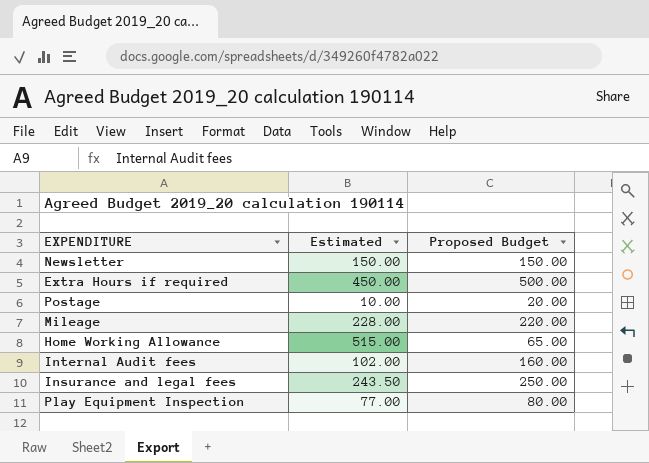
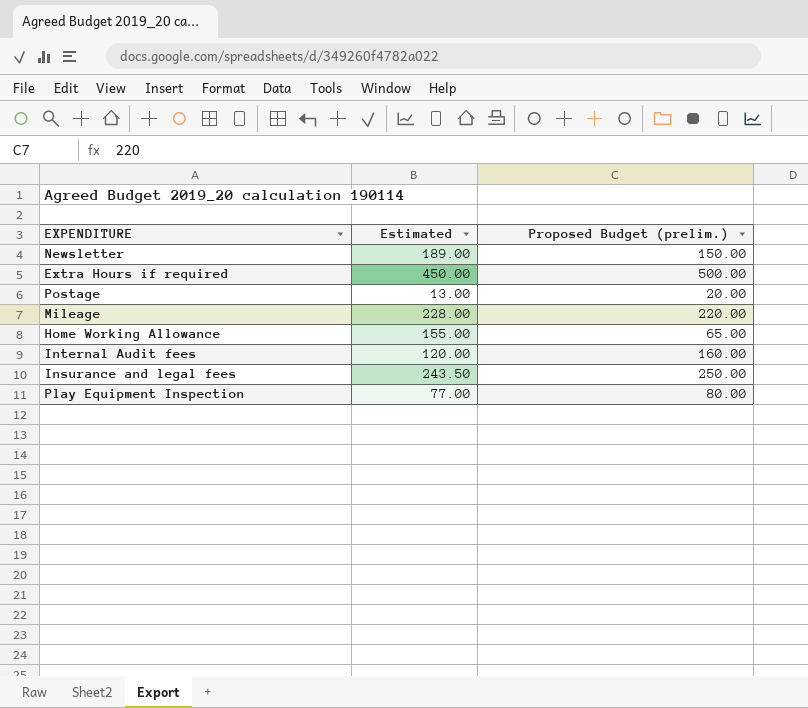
column name: Proposed Budget -> Proposed Budget (prelim.)
Newsletter | Estimated: 150.00 -> 189.00
Postage | Estimated: 10.00 -> 13.00
Home Working Allowance | Estimated: 515.00 -> 155.00
Internal Audit fees | Estimated: 102.00 -> 120.00

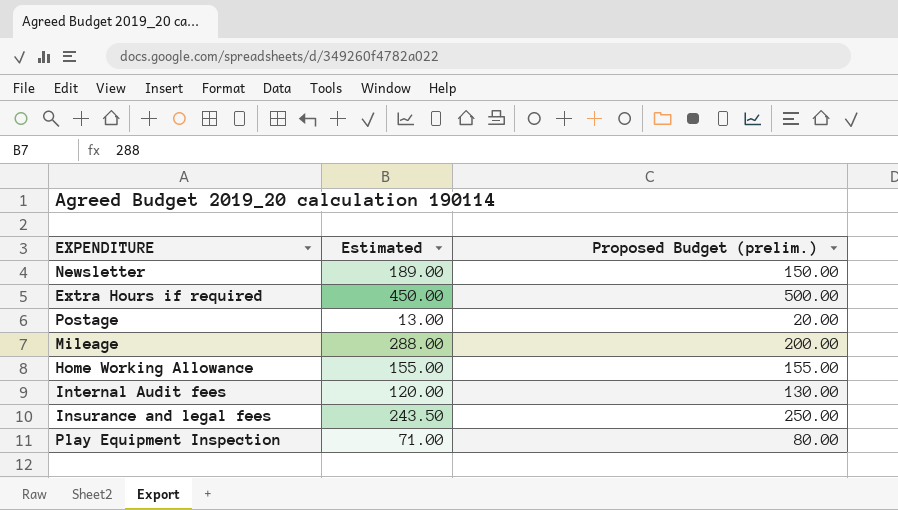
Mileage | Estimated: 228.00 -> 288.00
Mileage | Proposed Budget (prelim.): 220.00 -> 200.00
Home Working Allowance | Proposed Budget (prelim.): 65.00 -> 155.00
Internal Audit fees | Proposed Budget (prelim.): 160.00 -> 130.00
Play Equipment Inspection | Estimated: 77.00 -> 71.00

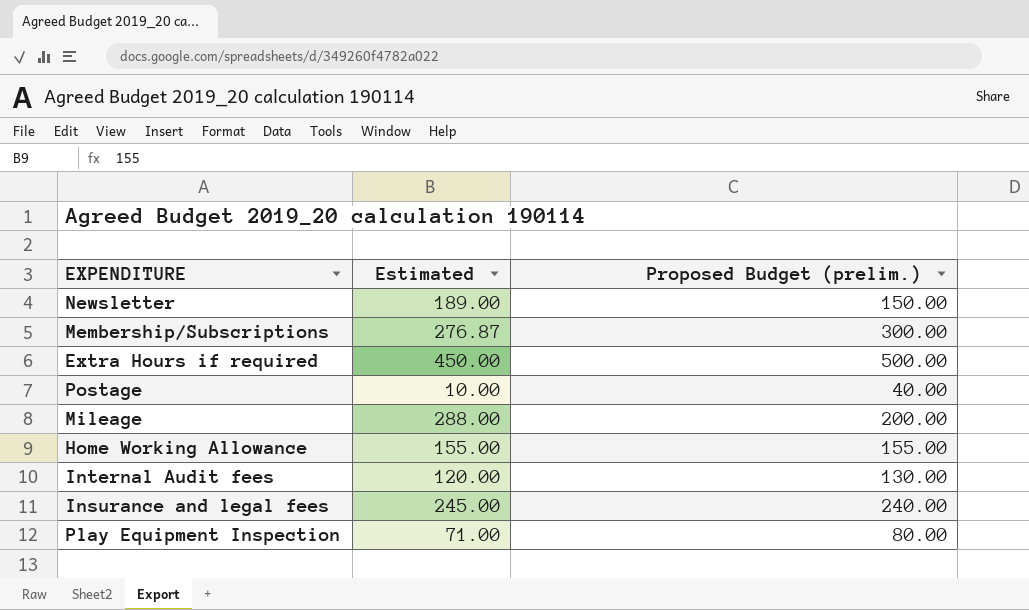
row Membership/Subscriptions: none -> 276.87 | 300.00
Postage | Estimated: 13.00 -> 10.00
Postage | Proposed Budget (prelim.): 20.00 -> 40.00
Insurance and legal fees | Estimated: 243.50 -> 245.00
Insurance and legal fees | Proposed Budget (prelim.): 250.00 -> 240.00

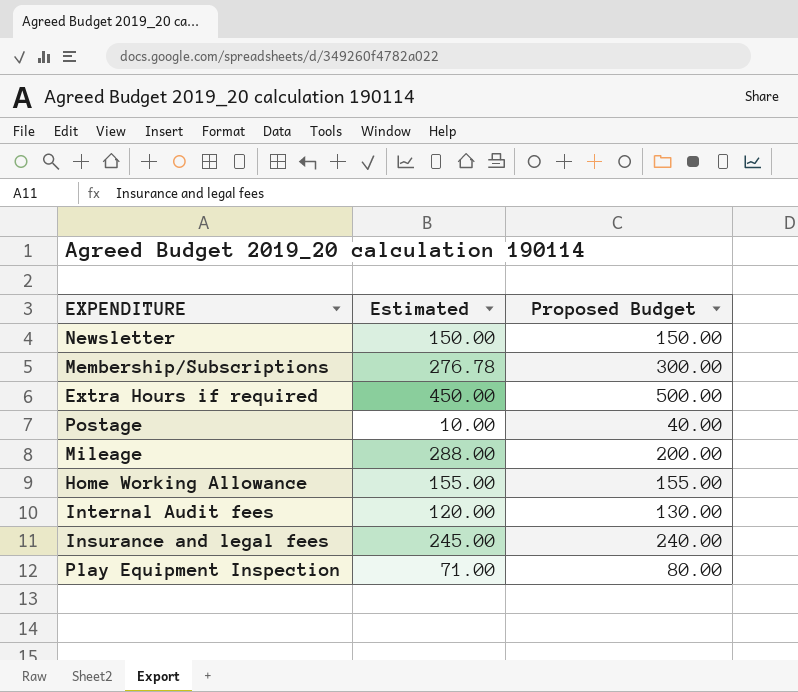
column name: Proposed Budget (prelim.) -> Proposed Budget
Newsletter | Estimated: 189.00 -> 150.00
Membership/Subscriptions | Estimated: 276.87 -> 276.78

